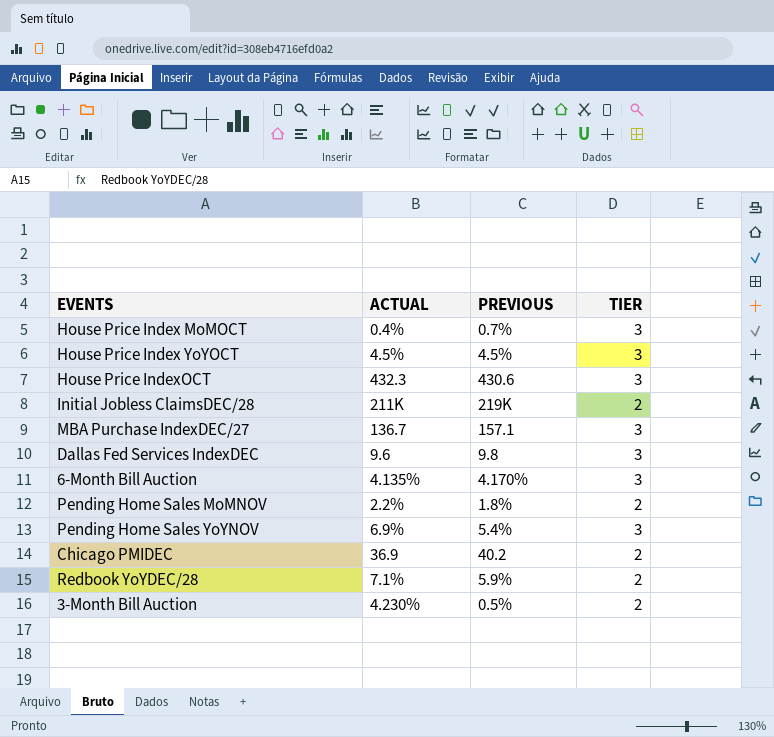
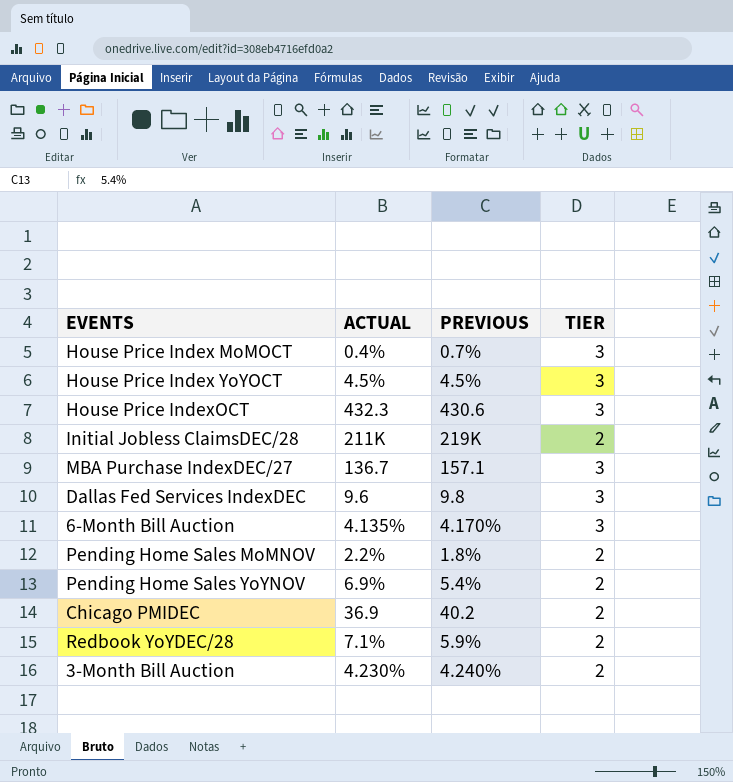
Pending Home Sales YoYNOV | TIER: 3 -> 2
3-Month Bill Auction | PREVIOUS: 0.5% -> 4.240%

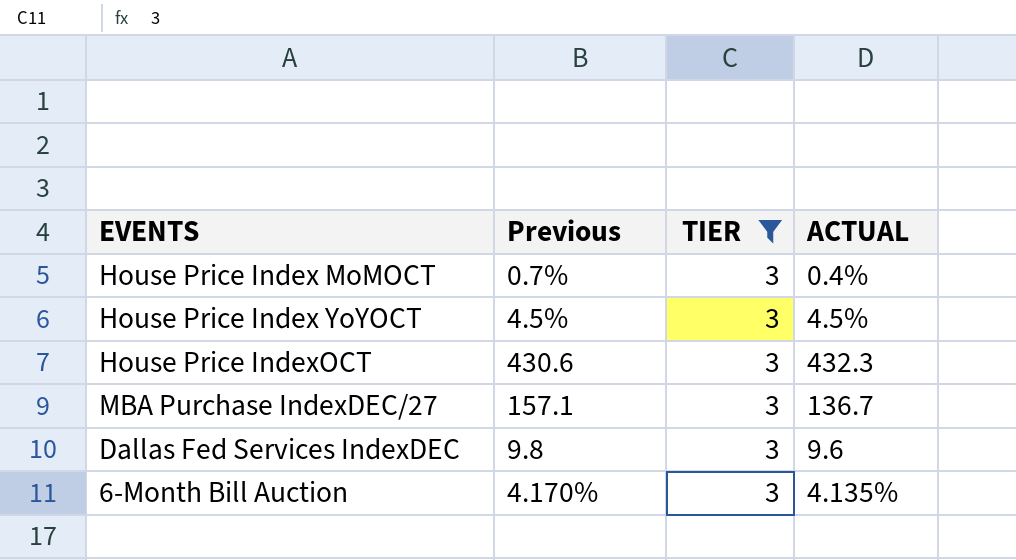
filter: none -> TIER = 3
column name: PREVIOUS -> Previous
column ACTUAL | position: 2 -> 4

